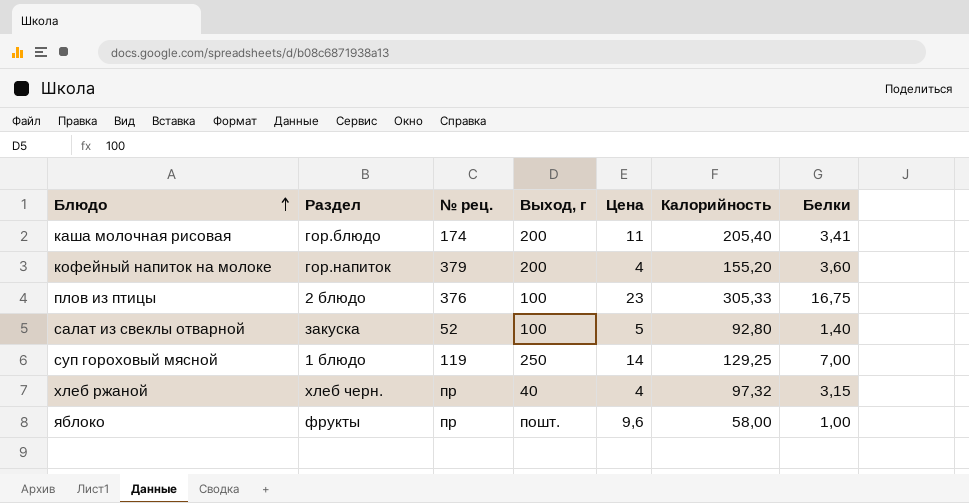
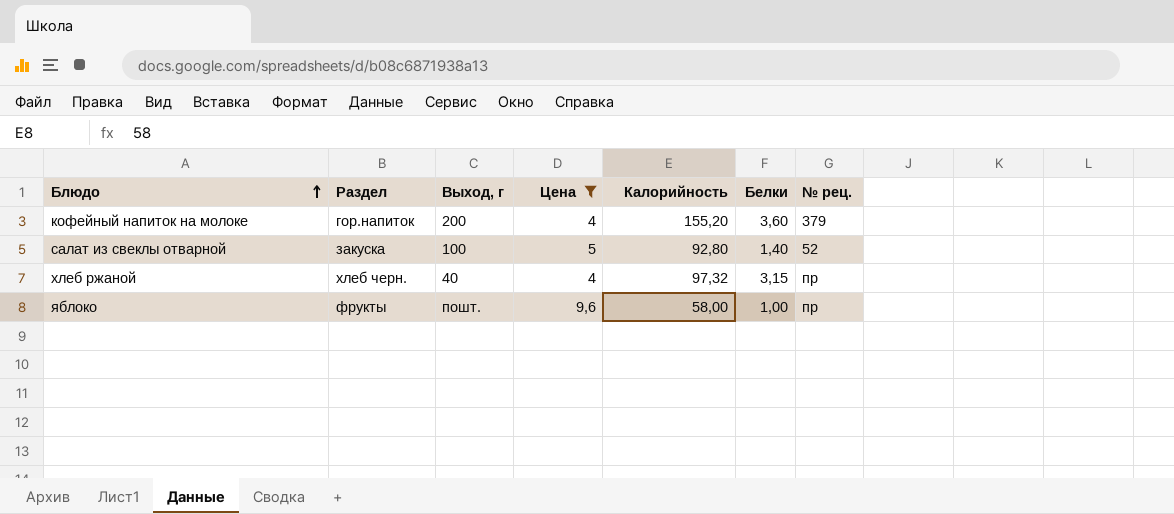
filter: none -> Цена <= 9,6
column № рец. | position: 3 -> 7

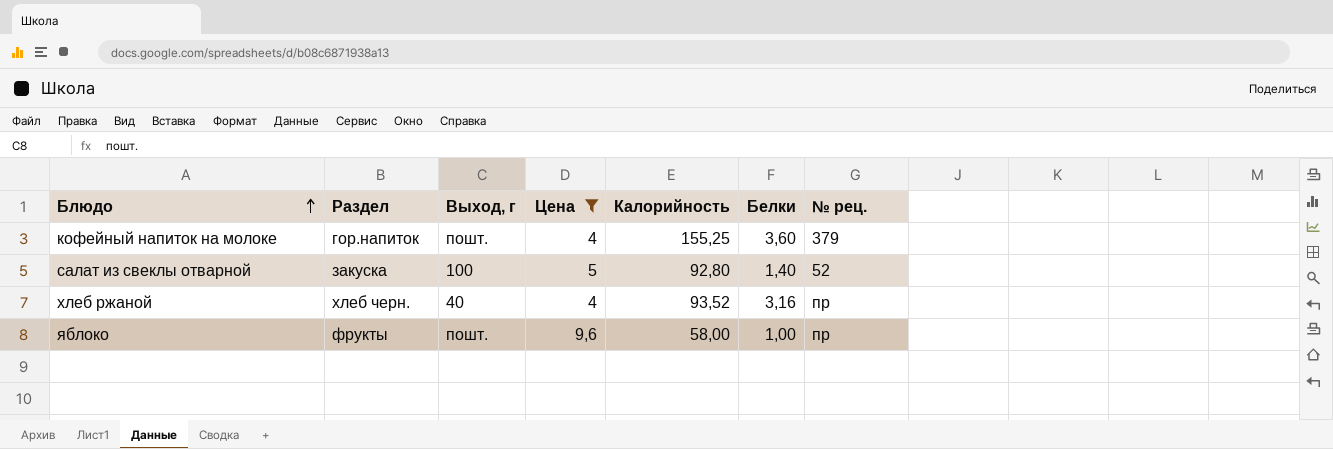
кофейный напиток на молоке | Выход, г: 200 -> пошт.
кофейный напиток на молоке | Калорийность: 155,20 -> 155,25
хлеб ржаной | Калорийность: 97,32 -> 93,52
хлеб ржаной | Белки: 3,15 -> 3,16

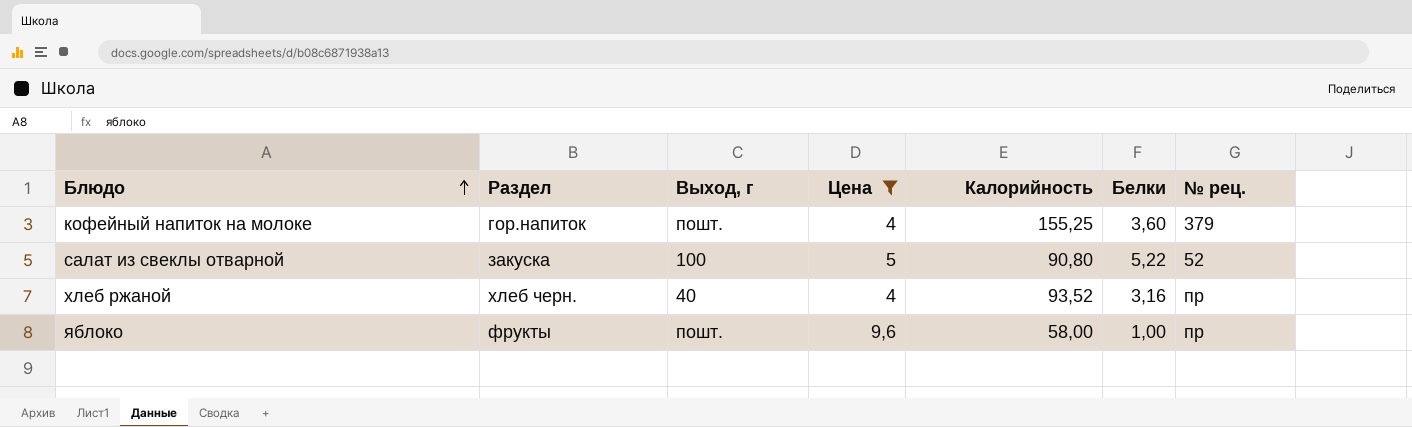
салат из свеклы отварной | Калорийность: 92,80 -> 90,80
салат из свеклы отварной | Белки: 1,40 -> 5,22

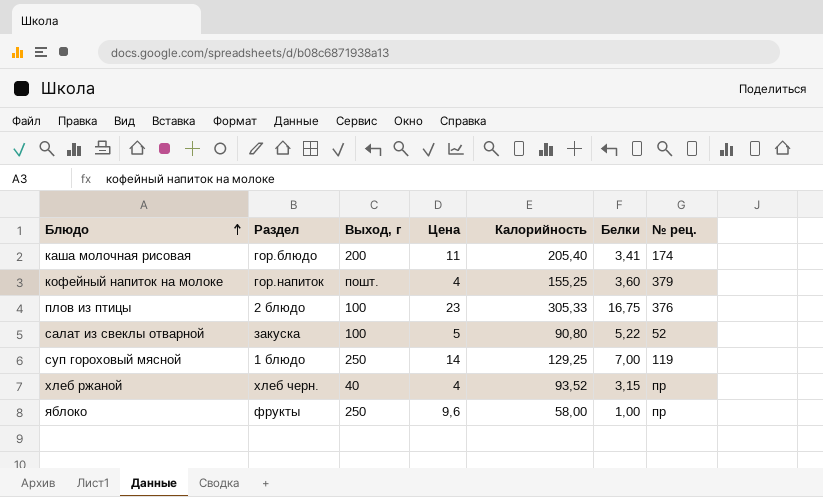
filter: Цена <= 9,6 -> none
хлеб ржаной | Белки: 3,16 -> 3,15
яблоко | Выход, г: пошт. -> 250

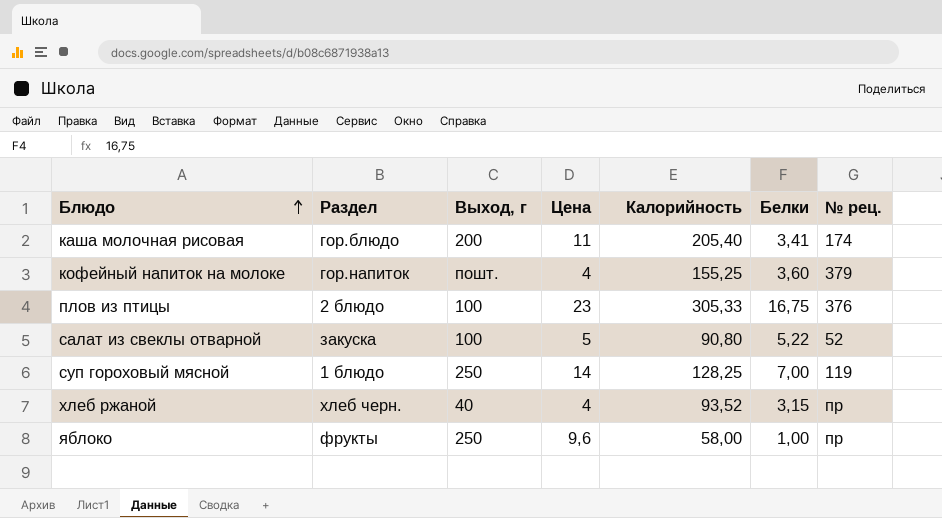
суп гороховый мясной | Калорийность: 129,25 -> 128,25

